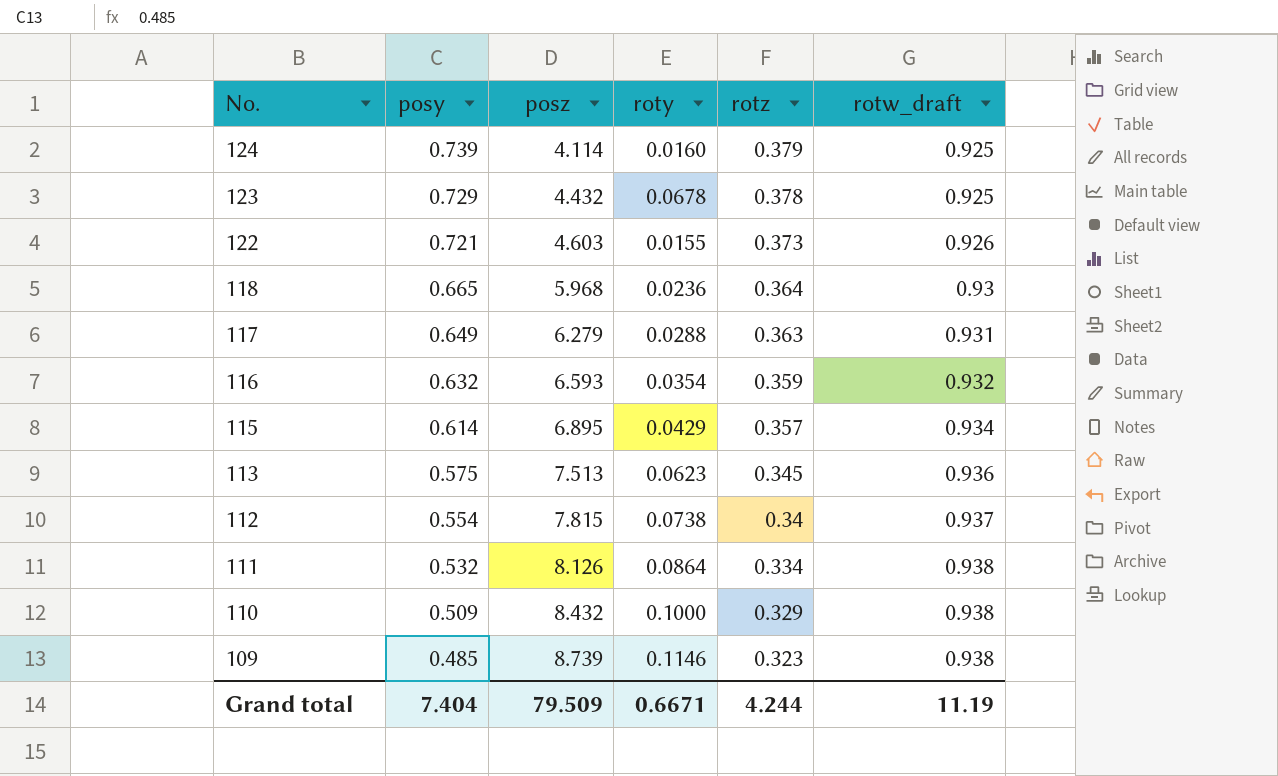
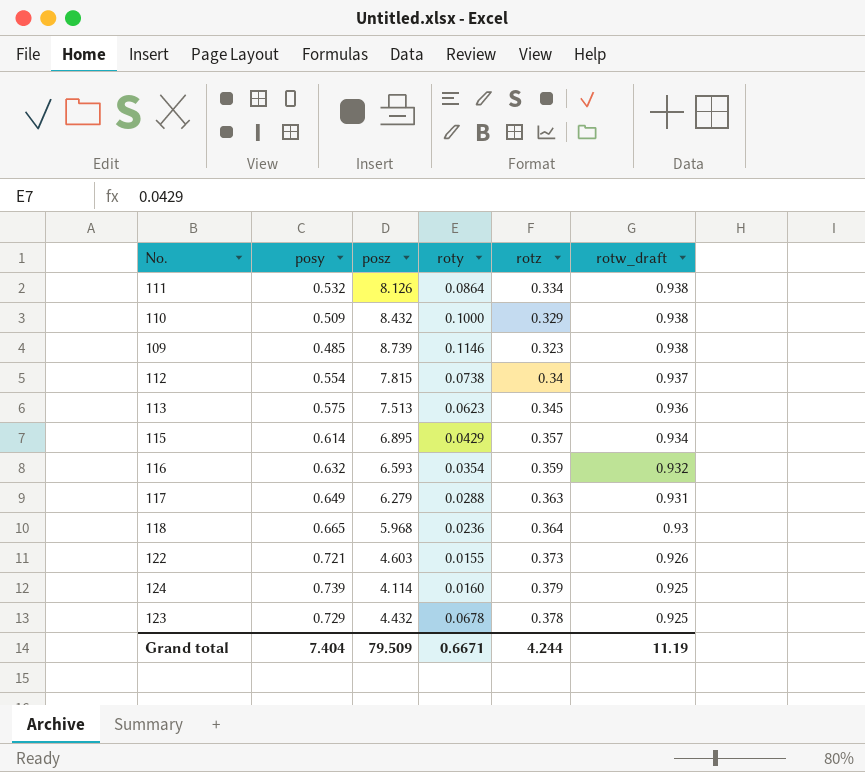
row order: No. descending -> rotw_draft descending

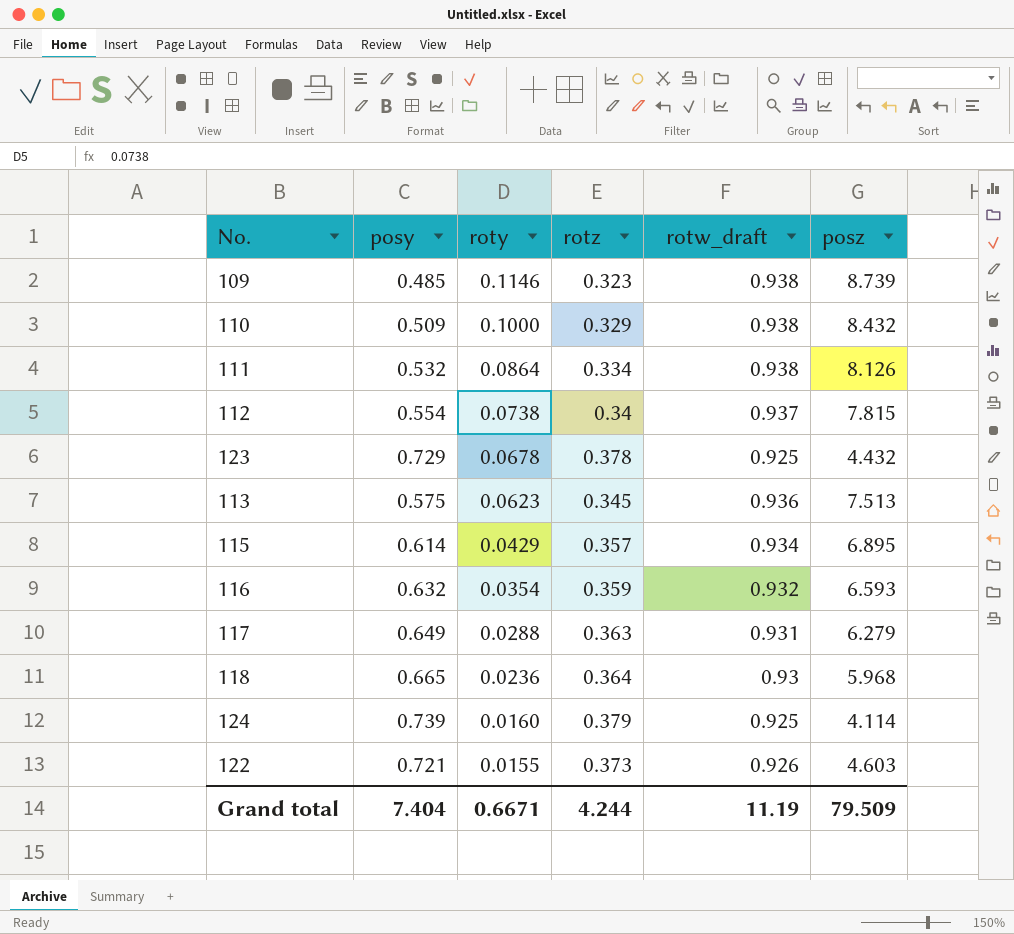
row order: rotw_draft descending -> roty descending
column posz | position: 3 -> 6

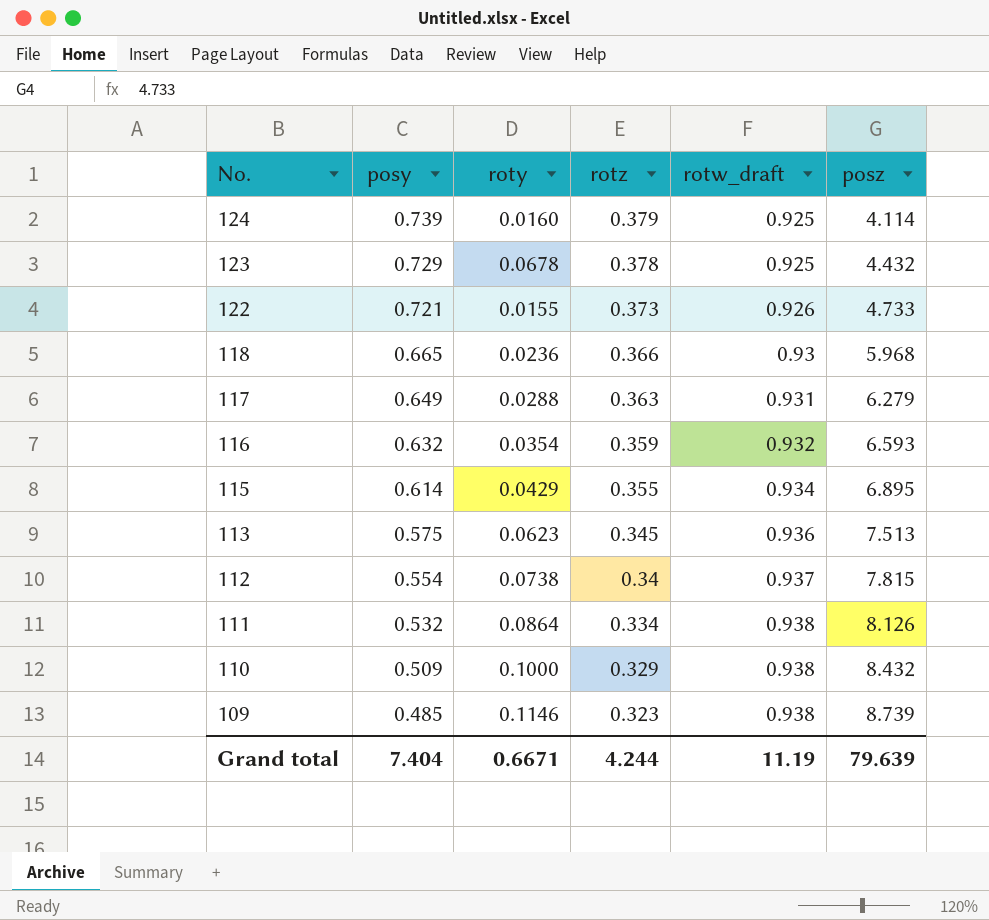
row order: roty descending -> No. descending
122 | posz: 4.603 -> 4.733
118 | rotz: 0.364 -> 0.366
115 | rotz: 0.357 -> 0.355
Grand total | posz: 79.509 -> 79.639

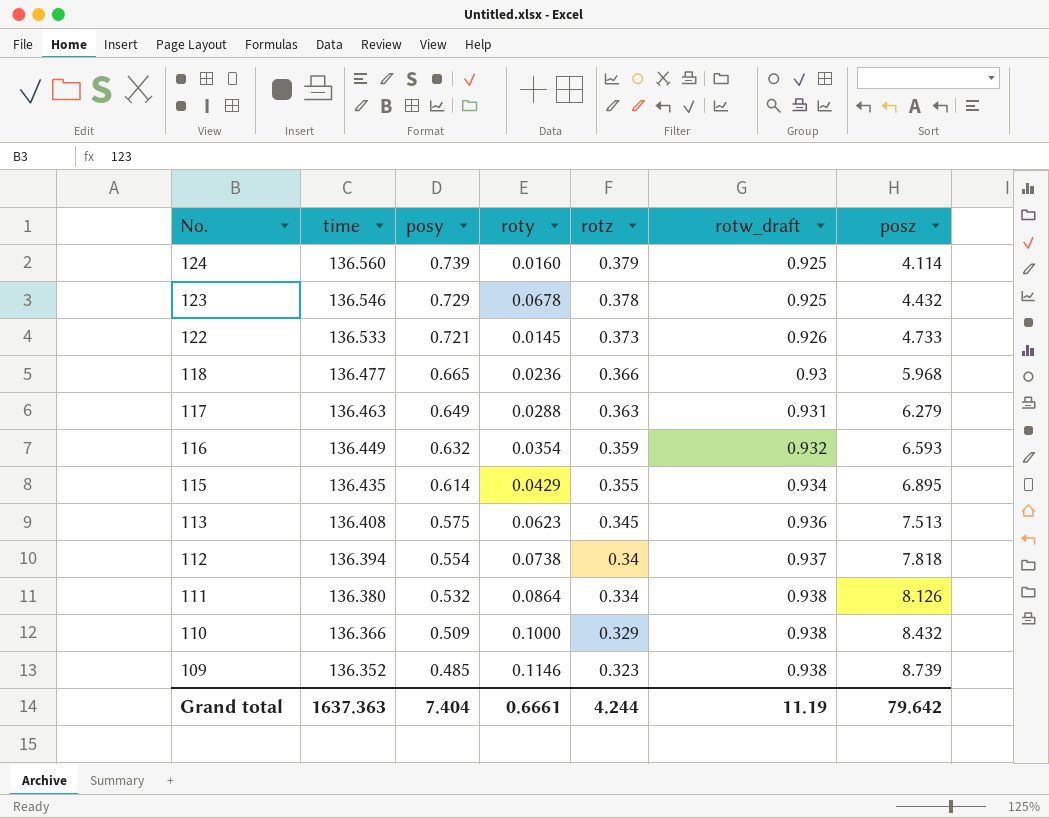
column time | position: none -> 2
122 | roty: 0.0155 -> 0.0145
112 | posz: 7.815 -> 7.818
Grand total | roty: 0.6671 -> 0.6661
Grand total | posz: 79.639 -> 79.642

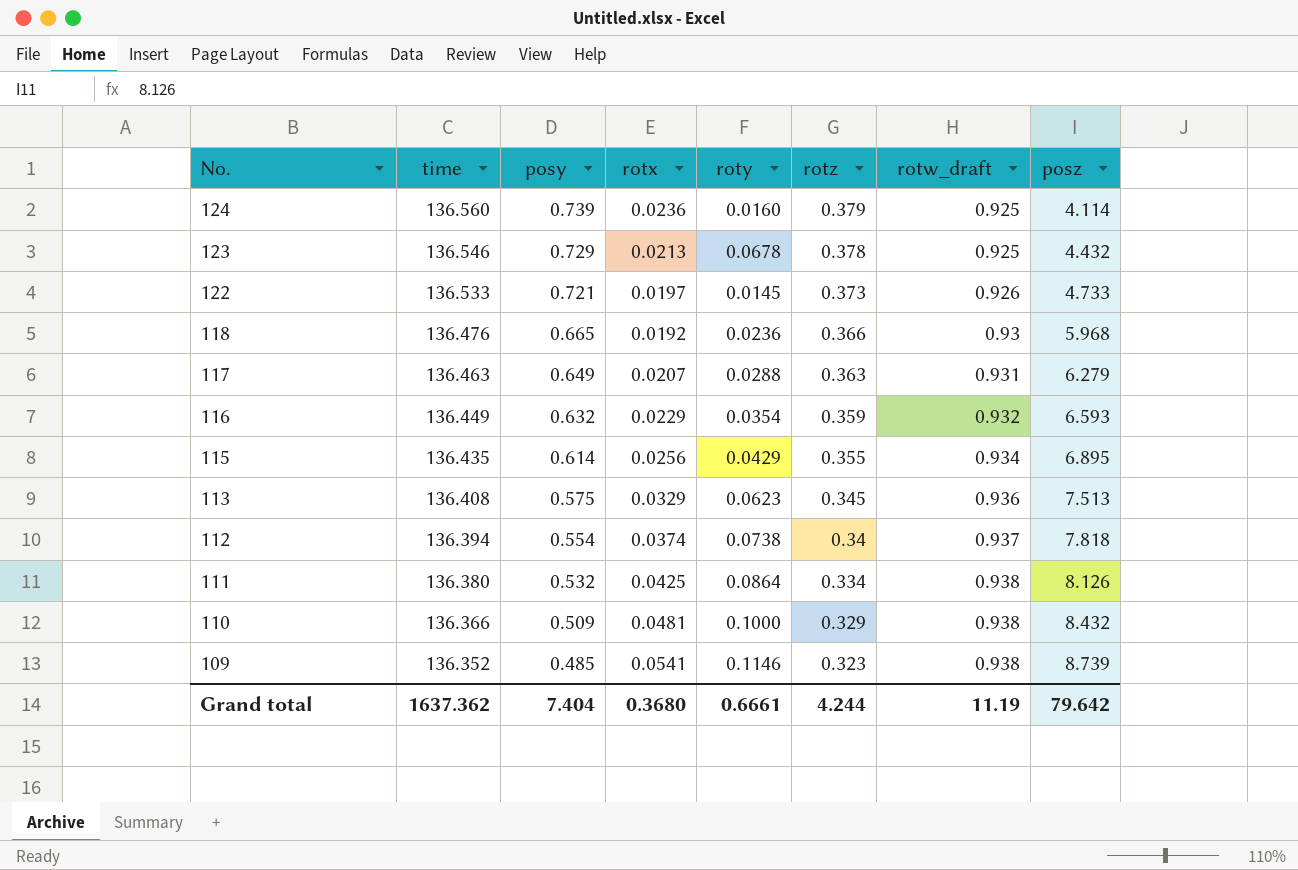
column rotx | position: none -> 4
118 | time: 136.477 -> 136.476
Grand total | time: 1637.363 -> 1637.362

